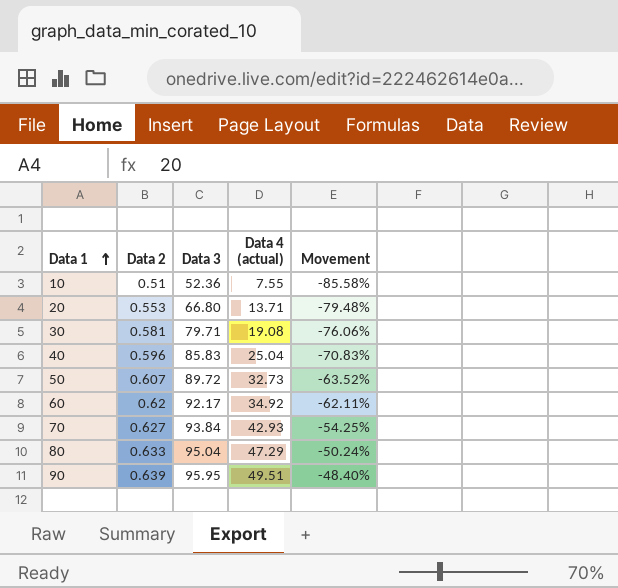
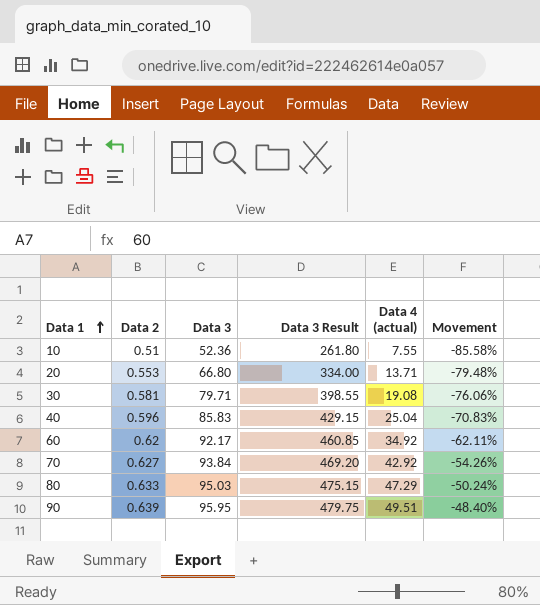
column Data 3 Result | formula: none -> [Data 3] * 5
row 50: 0.607 | 89.72 | 32.73 | -63.52% -> none
70 | Data 4 (actual): 42.93 -> 42.92
70 | Movement: -54.25% -> -54.26%
80 | Data 3: 95.04 -> 95.03

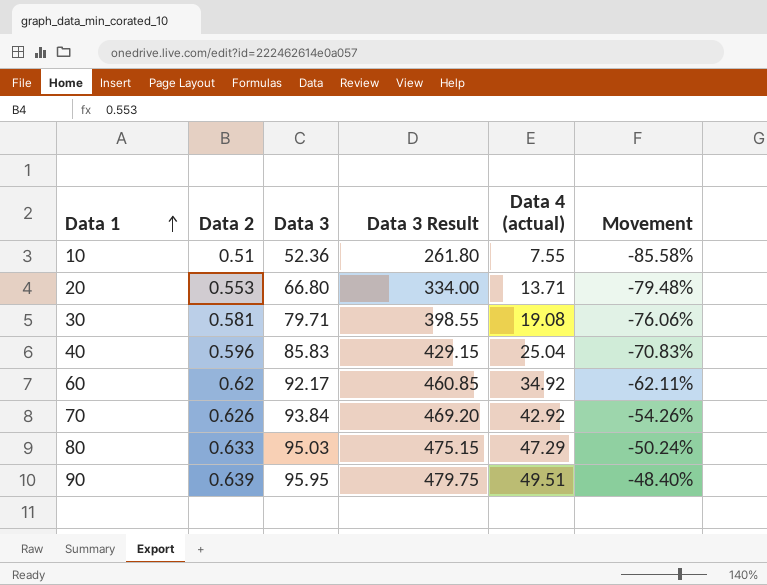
70 | Data 2: 0.627 -> 0.626

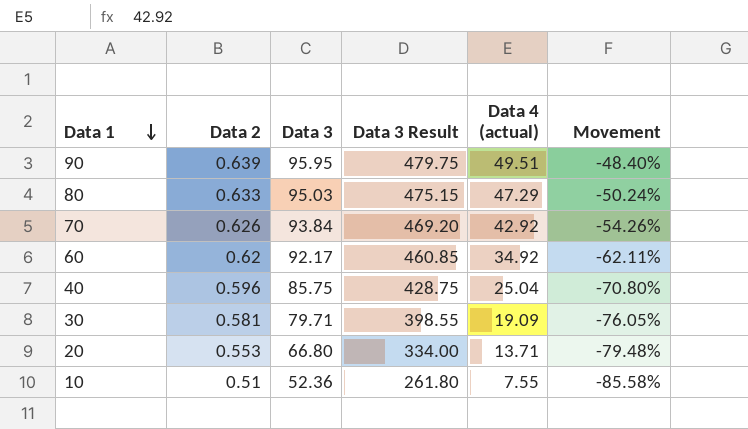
row order: Data 1 ascending -> Data 1 descending
40 | Data 3: 85.83 -> 85.75
40 | Data 3 Result: 429.15 -> 428.75
40 | Movement: -70.83% -> -70.80%
30 | Data 4 (actual): 19.08 -> 19.09
30 | Movement: -76.06% -> -76.05%

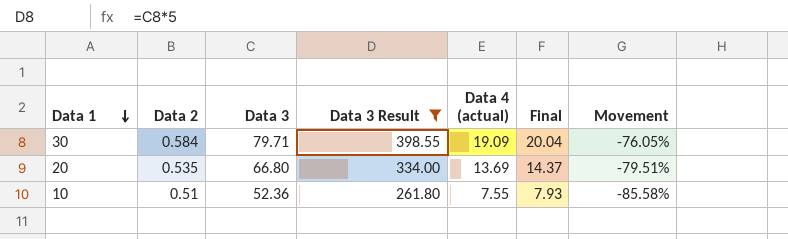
filter: none -> Data 3 Result <= 398.55
column Final | formula: none -> [Data 4 (actual)] * 1.05
30 | Data 2: 0.581 -> 0.584
20 | Data 2: 0.553 -> 0.535
20 | Data 4 (actual): 13.71 -> 13.69
20 | Movement: -79.48% -> -79.51%

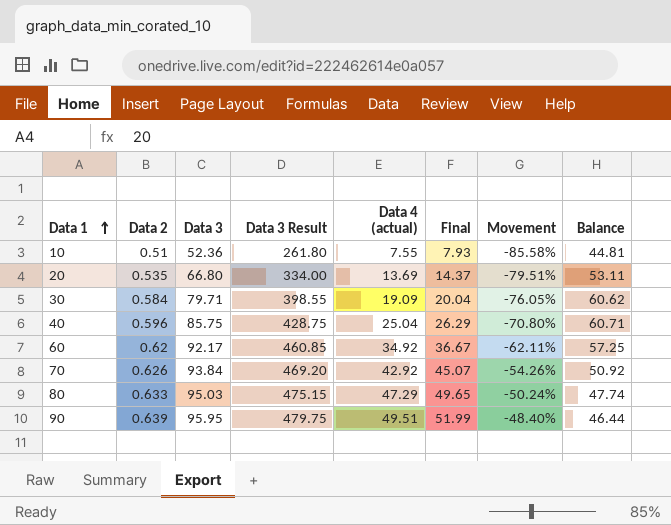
filter: Data 3 Result <= 398.55 -> none
row order: Data 1 descending -> Data 1 ascending
column Balance | formula: none -> [Data 3] - [Data 4 (actual)]

